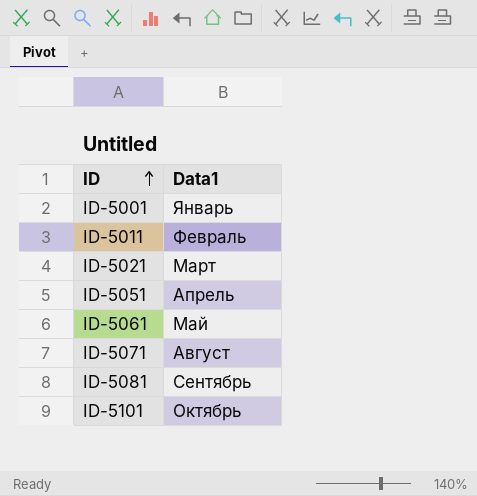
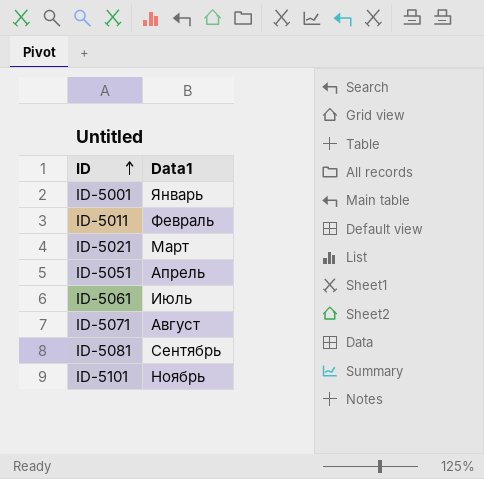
ID-5061 | Data1: Май -> Июль
ID-5101 | Data1: Октябрь -> Ноябрь

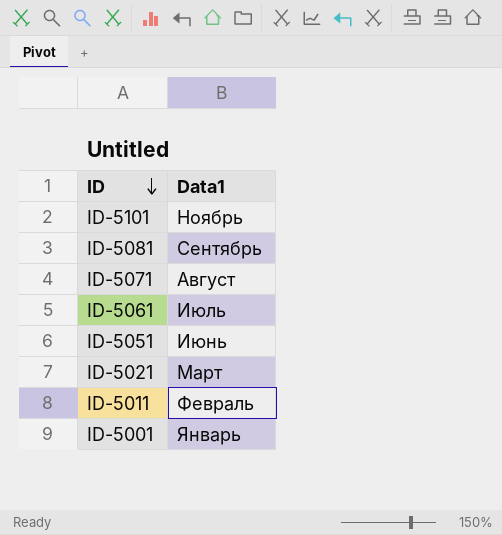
row order: ID ascending -> ID descending
ID-5051 | Data1: Апрель -> Июнь

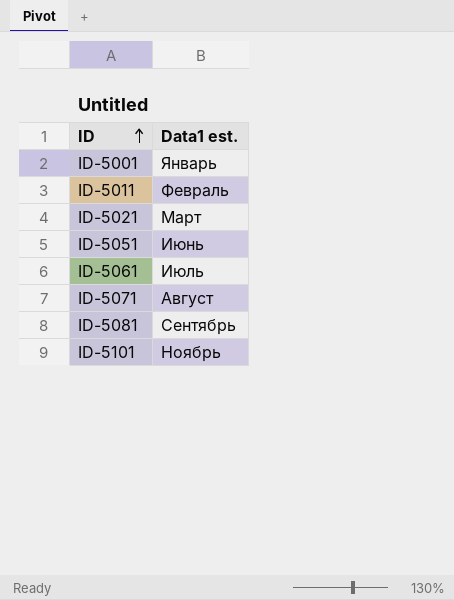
row order: ID descending -> ID ascending
column name: Data1 -> Data1 est.

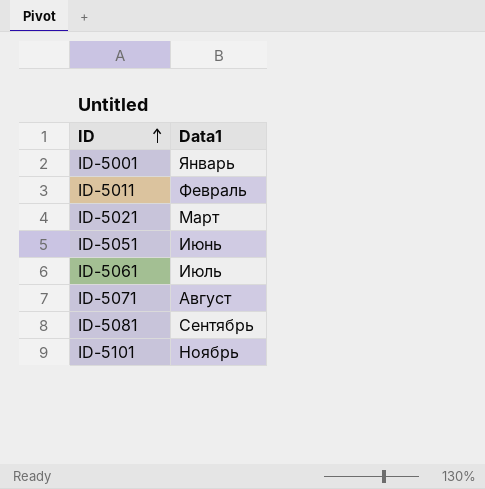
column name: Data1 est. -> Data1

